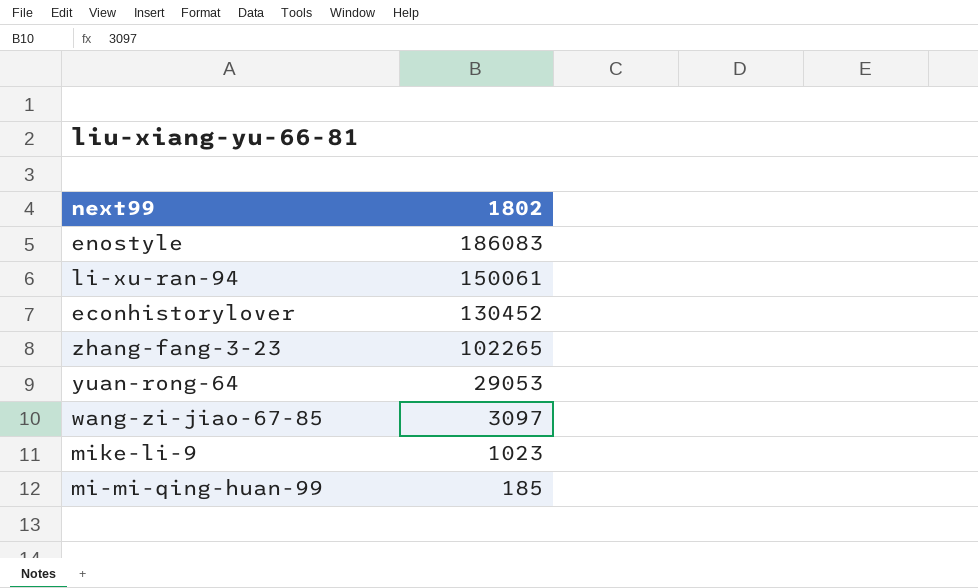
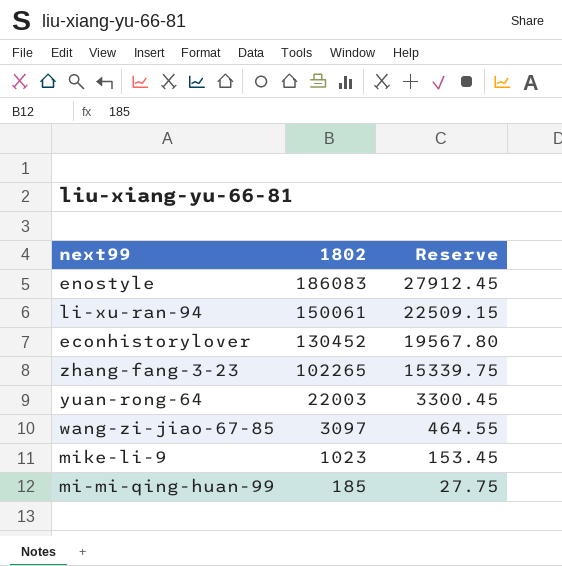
column Reserve | formula: none -> [1802] * 0.15
yuan-rong-64 | 1802: 29053 -> 22003

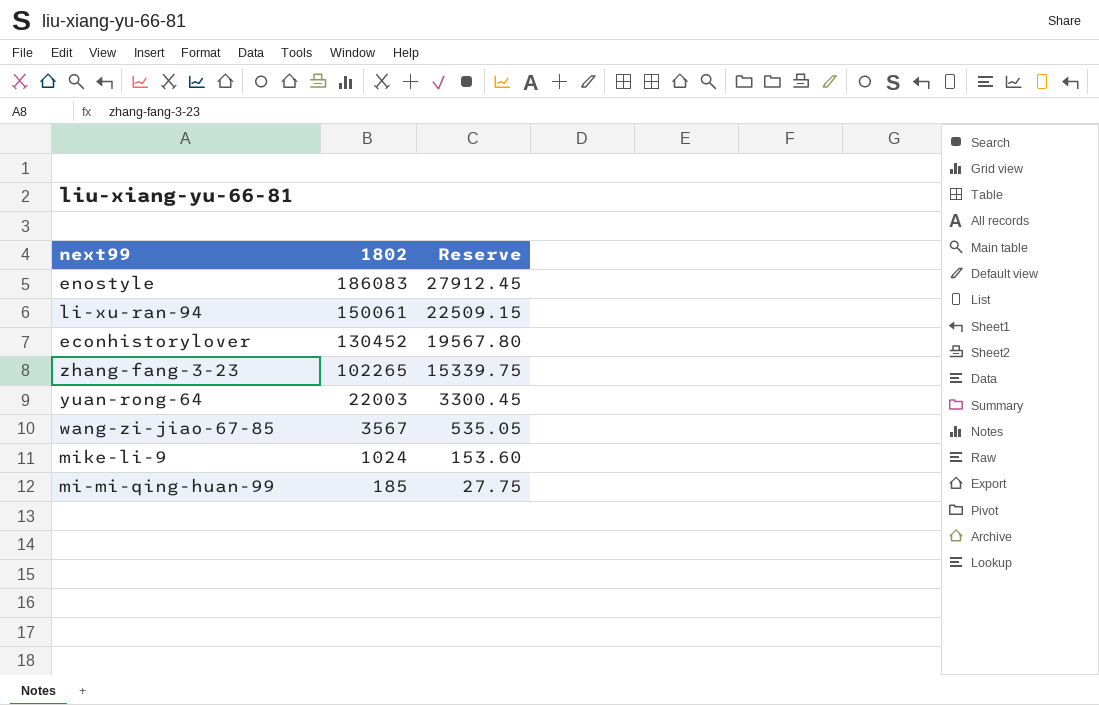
wang-zi-jiao-67-85 | 1802: 3097 -> 3567
wang-zi-jiao-67-85 | Reserve: 464.55 -> 535.05
mike-li-9 | 1802: 1023 -> 1024
mike-li-9 | Reserve: 153.45 -> 153.60

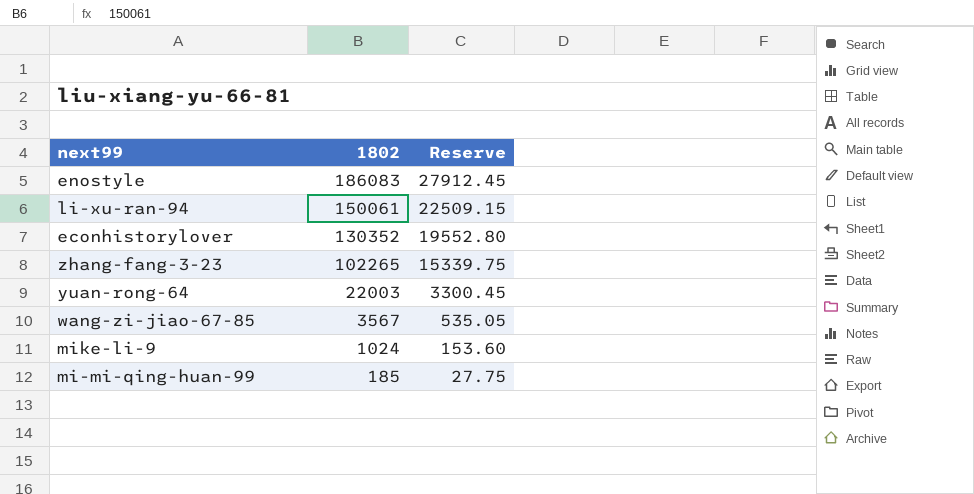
econhistorylover | 1802: 130452 -> 130352
econhistorylover | Reserve: 19567.80 -> 19552.80

